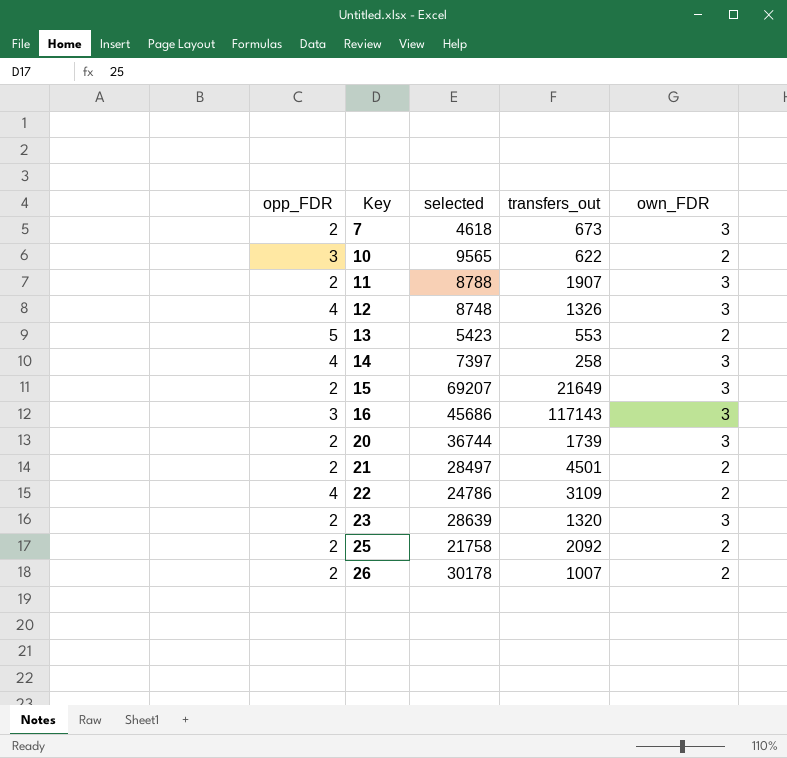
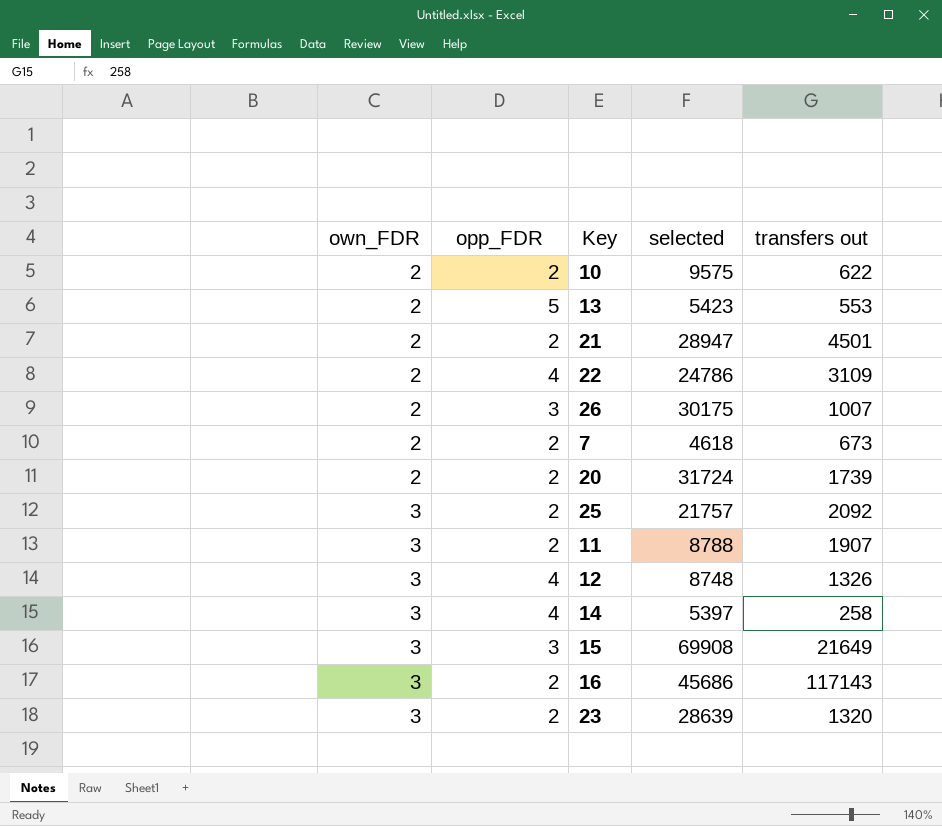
row order: Key ascending -> own_FDR ascending
column own_FDR | position: 5 -> 1
column name: transfers_out -> transfers out
10 | opp_FDR: 3 -> 2
10 | selected: 9565 -> 9575
21 | selected: 28497 -> 28947
26 | opp_FDR: 2 -> 3
26 | selected: 30178 -> 30175
7 | own_FDR: 3 -> 2
20 | own_FDR: 3 -> 2
20 | selected: 36744 -> 31724
25 | own_FDR: 2 -> 3
25 | selected: 21758 -> 21757
14 | selected: 7397 -> 5397
15 | opp_FDR: 2 -> 3
15 | selected: 69207 -> 69908
16 | opp_FDR: 3 -> 2

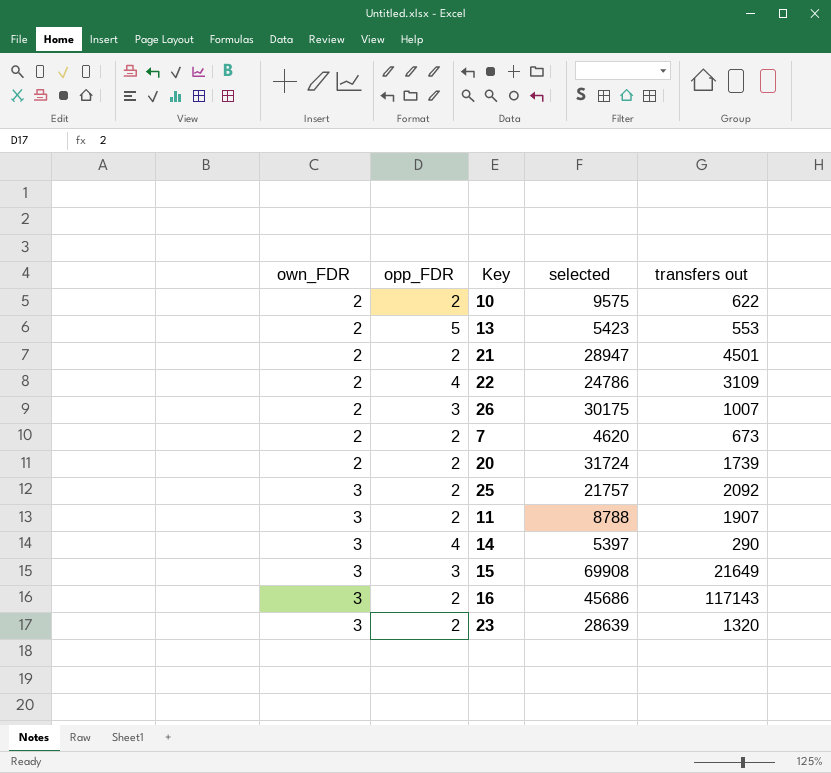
row 12: 3 | 4 | 8748 | 1326 -> none
7 | selected: 4618 -> 4620
14 | transfers out: 258 -> 290

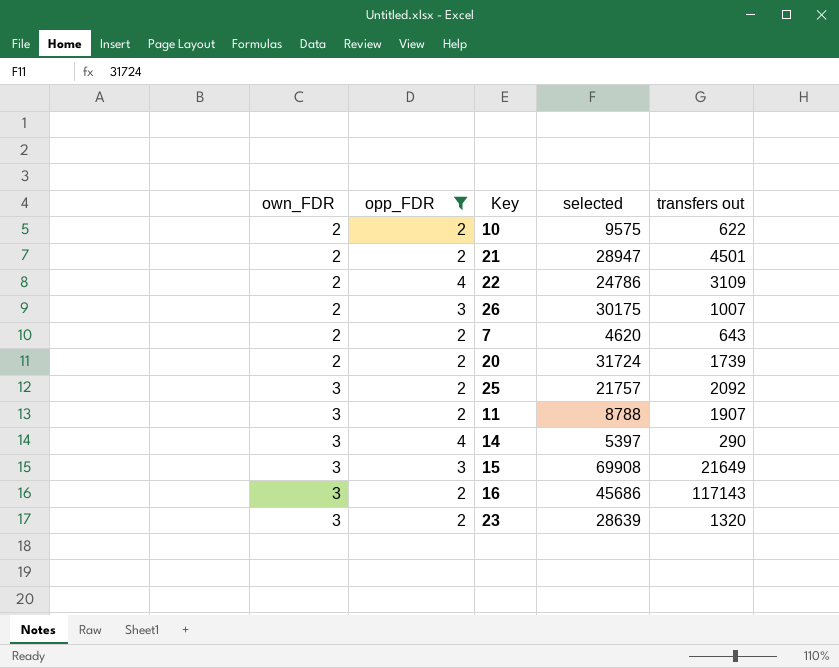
filter: none -> opp_FDR != 5
7 | transfers out: 673 -> 643

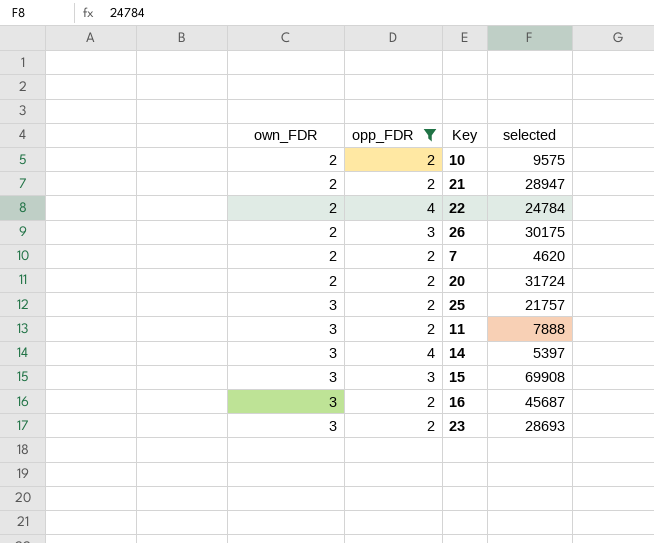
column transfers out | position: 5 -> none
22 | selected: 24786 -> 24784
11 | selected: 8788 -> 7888
16 | selected: 45686 -> 45687
23 | selected: 28639 -> 28693

